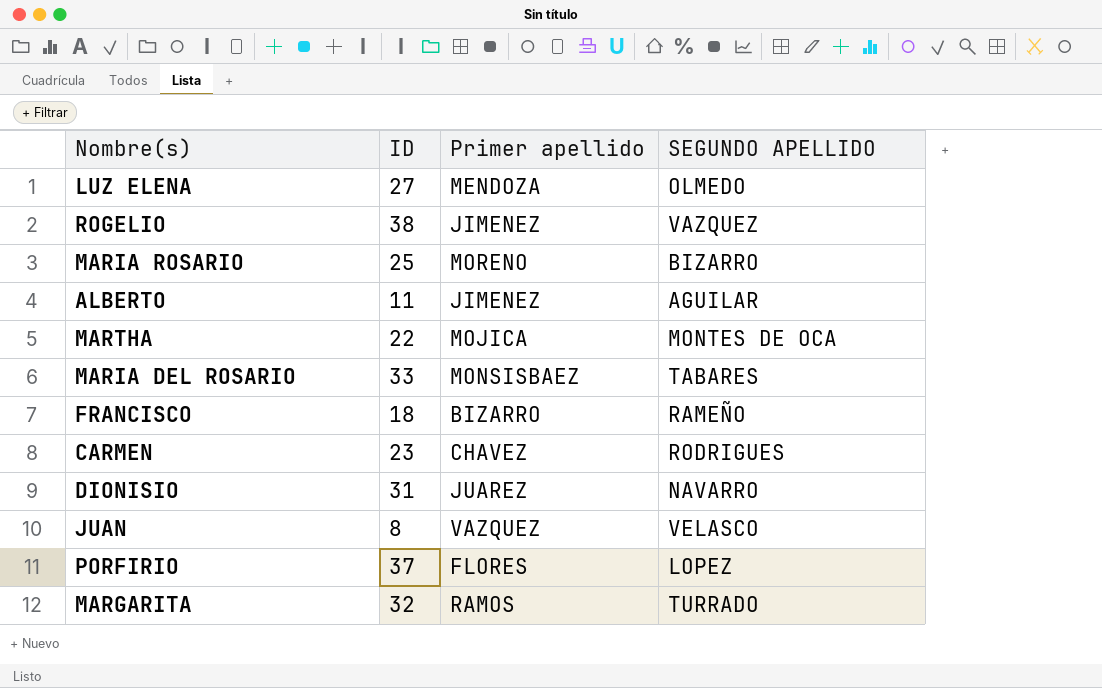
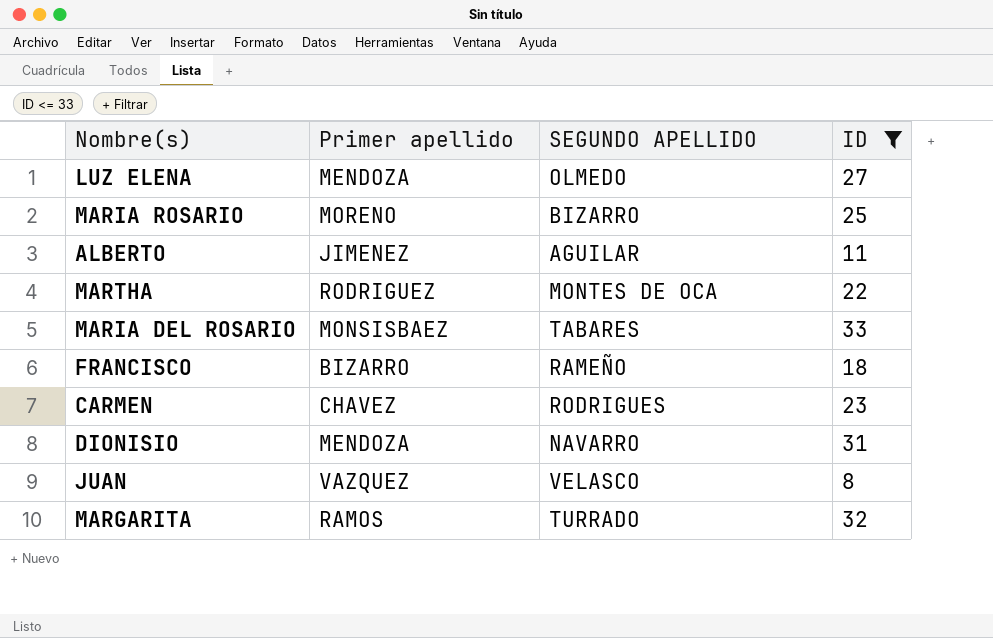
filter: none -> ID <= 33
column ID | position: 2 -> 4
MARTHA | Primer apellido: MOJICA -> RODRIGUEZ
DIONISIO | Primer apellido: JUAREZ -> MENDOZA

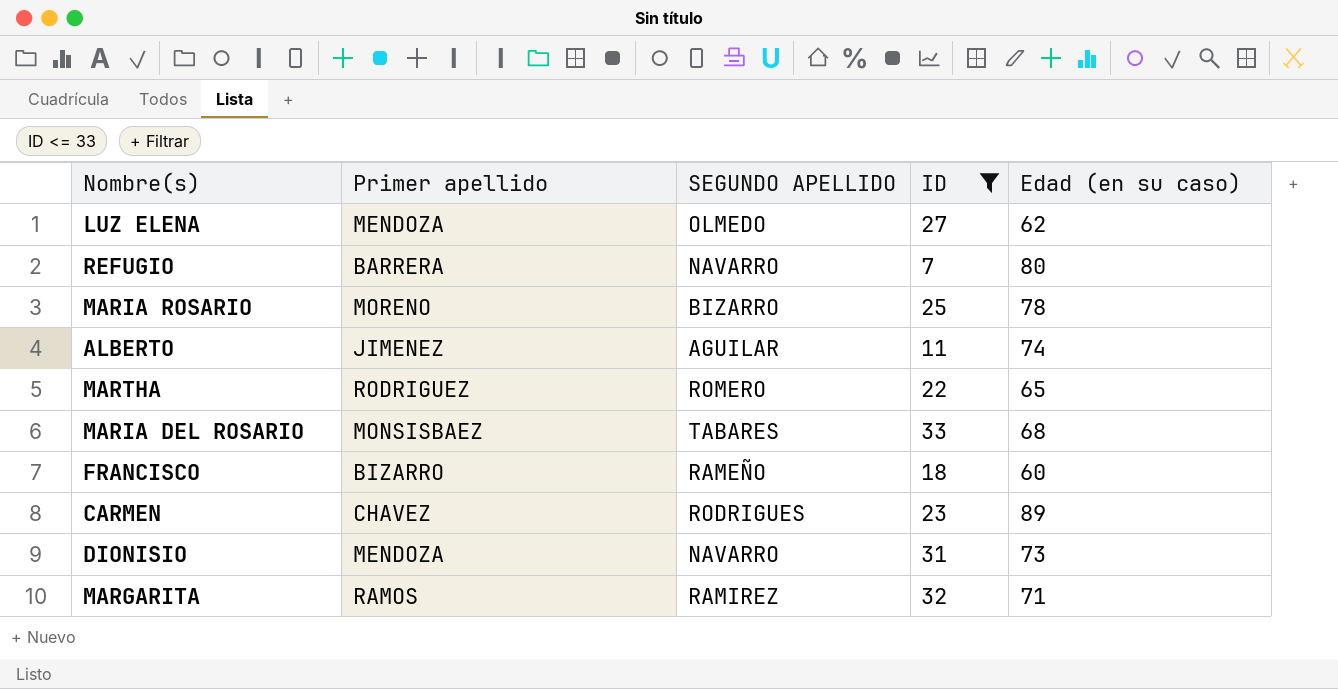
column Edad (en su caso) | position: none -> 5
row JUAN: VAZQUEZ | VELASCO | 8 -> none
row REFUGIO: none -> BARRERA | NAVARRO | 7 | 80
MARTHA | SEGUNDO APELLIDO: MONTES DE OCA -> ROMERO
MARGARITA | SEGUNDO APELLIDO: TURRADO -> RAMIREZ

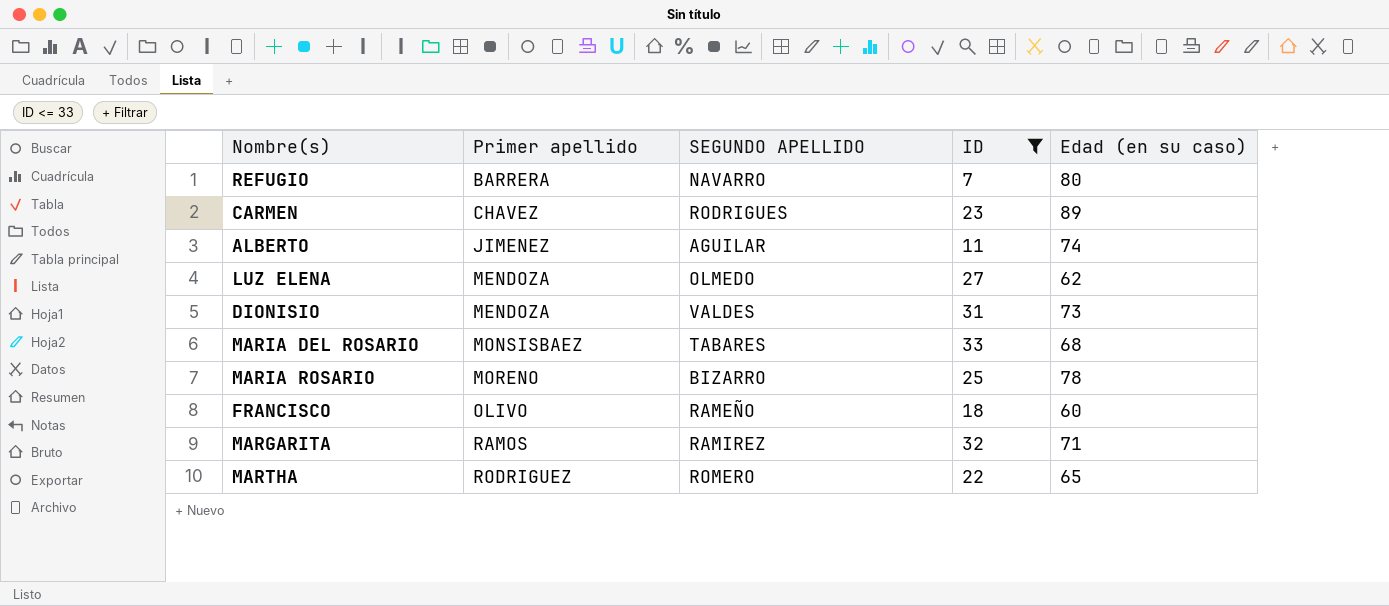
row order: none -> Primer apellido ascending
DIONISIO | SEGUNDO APELLIDO: NAVARRO -> VALDES
FRANCISCO | Primer apellido: BIZARRO -> OLIVO

